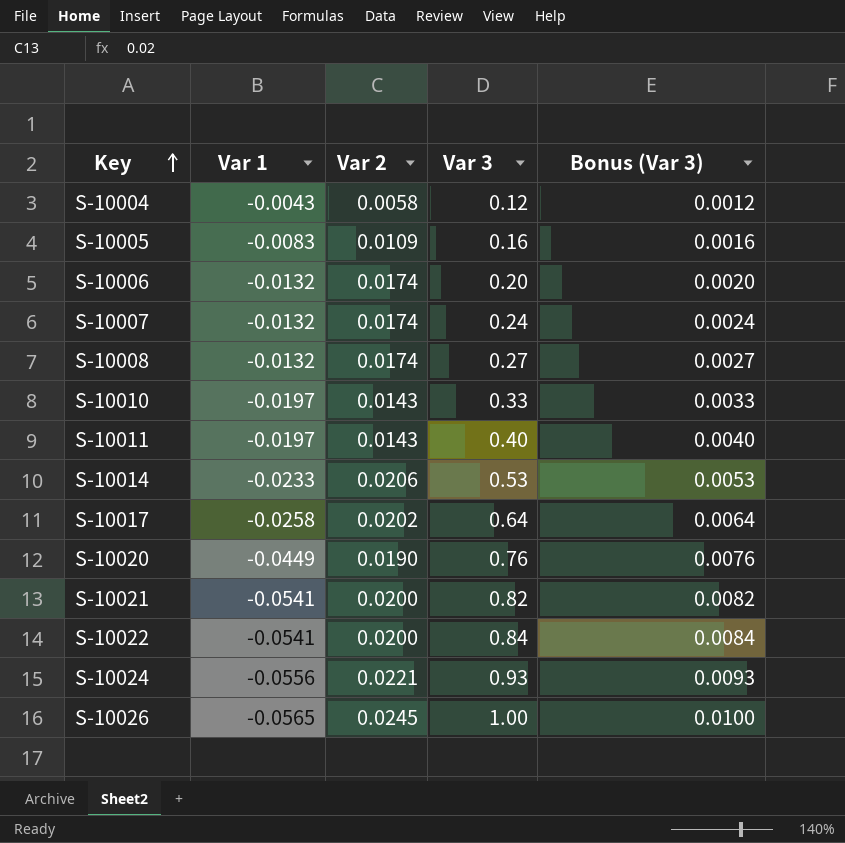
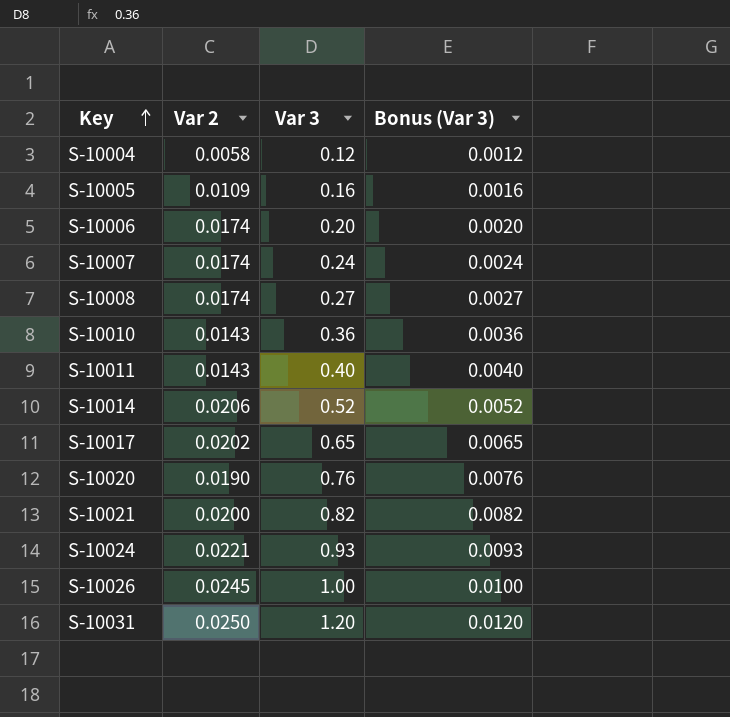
column Var 1 | position: 2 -> none
row S-10022: -0.0541 | 0.0200 | 0.84 | 0.0084 -> none
S-10010 | Var 3: 0.33 -> 0.36
S-10010 | Bonus (Var 3): 0.0033 -> 0.0036
S-10014 | Var 3: 0.53 -> 0.52
S-10014 | Bonus (Var 3): 0.0053 -> 0.0052
S-10017 | Var 3: 0.64 -> 0.65
S-10017 | Bonus (Var 3): 0.0064 -> 0.0065
row S-10031: none -> 0.0250 | 1.20 | 0.0120

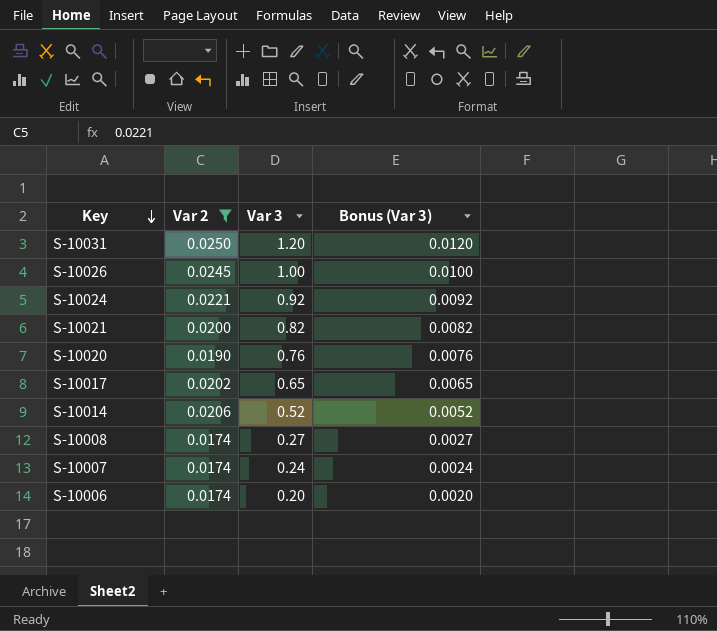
filter: none -> Var 2 >= 0.0174
row order: Key ascending -> Key descending
S-10024 | Var 3: 0.93 -> 0.92
S-10024 | Bonus (Var 3): 0.0093 -> 0.0092

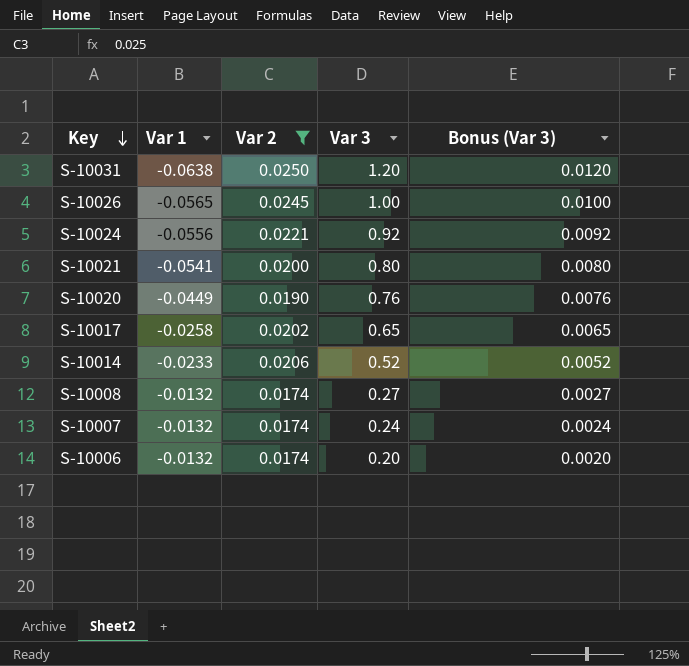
column Var 1 | position: none -> 2
S-10021 | Var 3: 0.82 -> 0.80
S-10021 | Bonus (Var 3): 0.0082 -> 0.0080

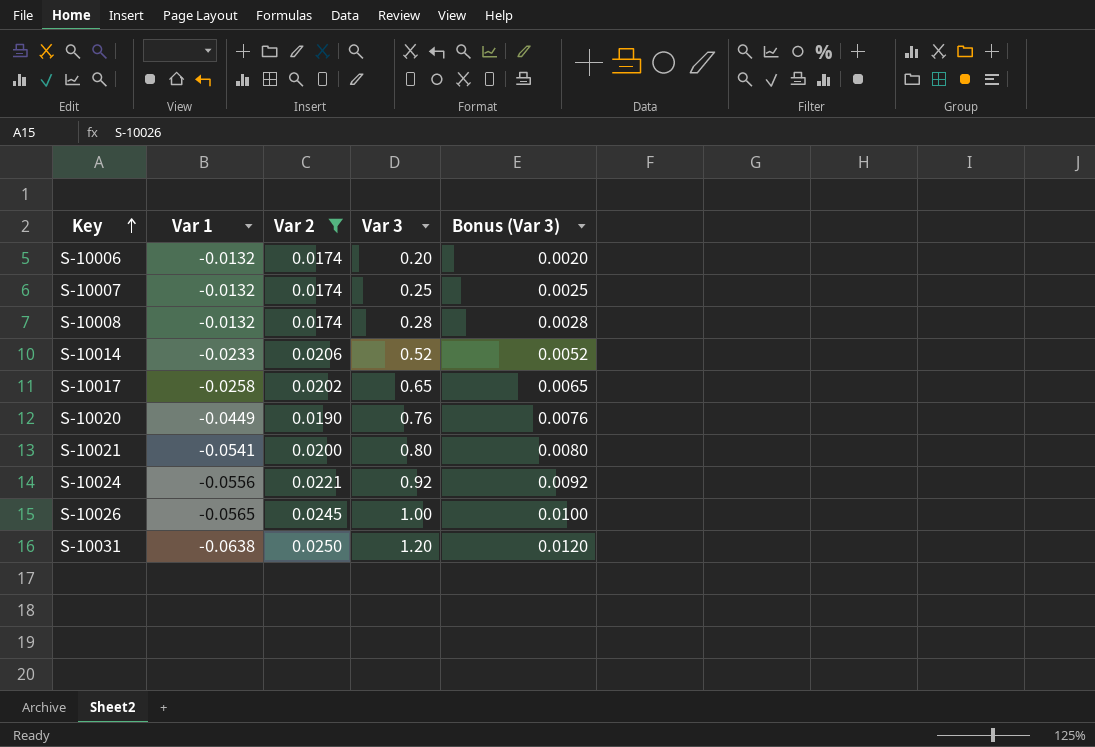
row order: Key descending -> Key ascending
S-10007 | Var 3: 0.24 -> 0.25
S-10007 | Bonus (Var 3): 0.0024 -> 0.0025
S-10008 | Var 3: 0.27 -> 0.28
S-10008 | Bonus (Var 3): 0.0027 -> 0.0028

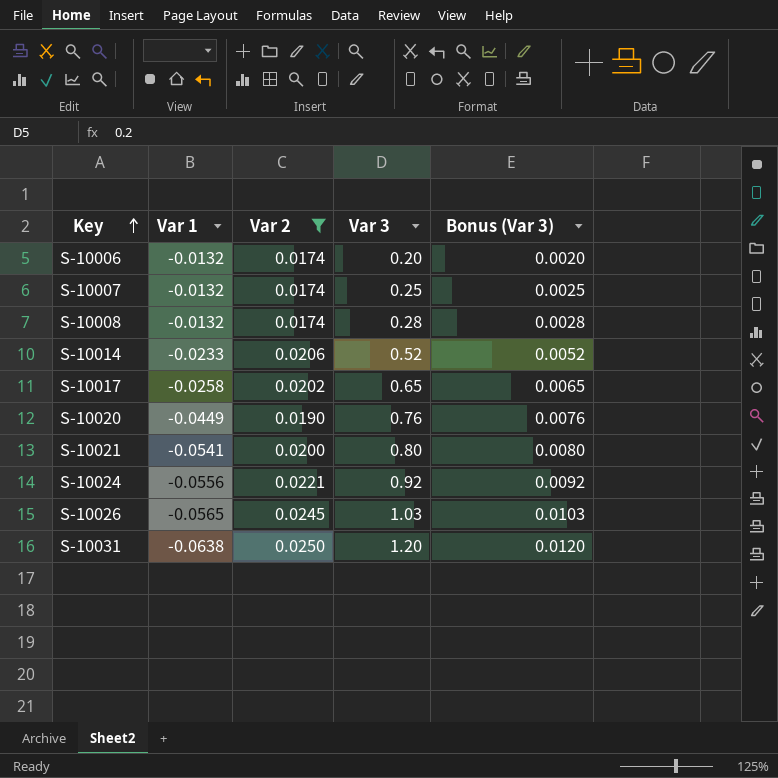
S-10026 | Var 3: 1.00 -> 1.03
S-10026 | Bonus (Var 3): 0.0100 -> 0.0103

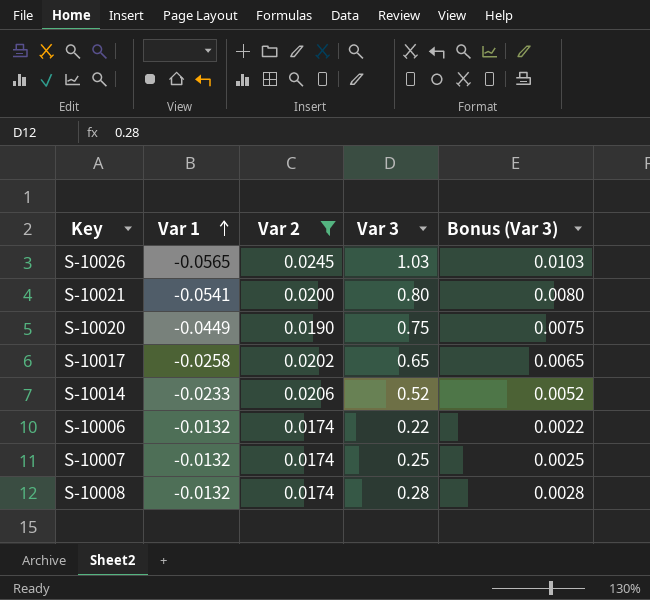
row order: Key ascending -> Var 1 ascending
row S-10024: -0.0556 | 0.0221 | 0.92 | 0.0092 -> none
row S-10031: -0.0638 | 0.0250 | 1.20 | 0.0120 -> none
S-10020 | Var 3: 0.76 -> 0.75
S-10020 | Bonus (Var 3): 0.0076 -> 0.0075
S-10006 | Var 3: 0.20 -> 0.22
S-10006 | Bonus (Var 3): 0.0020 -> 0.0022

